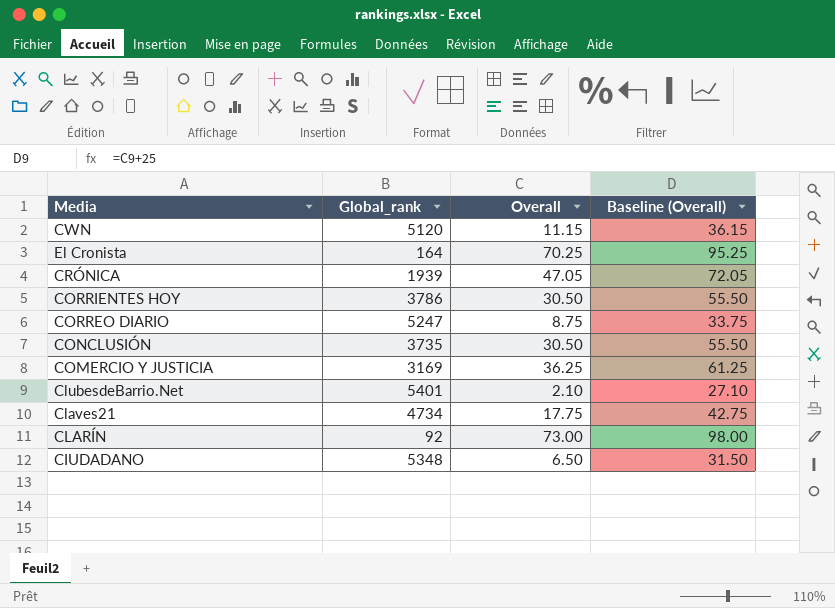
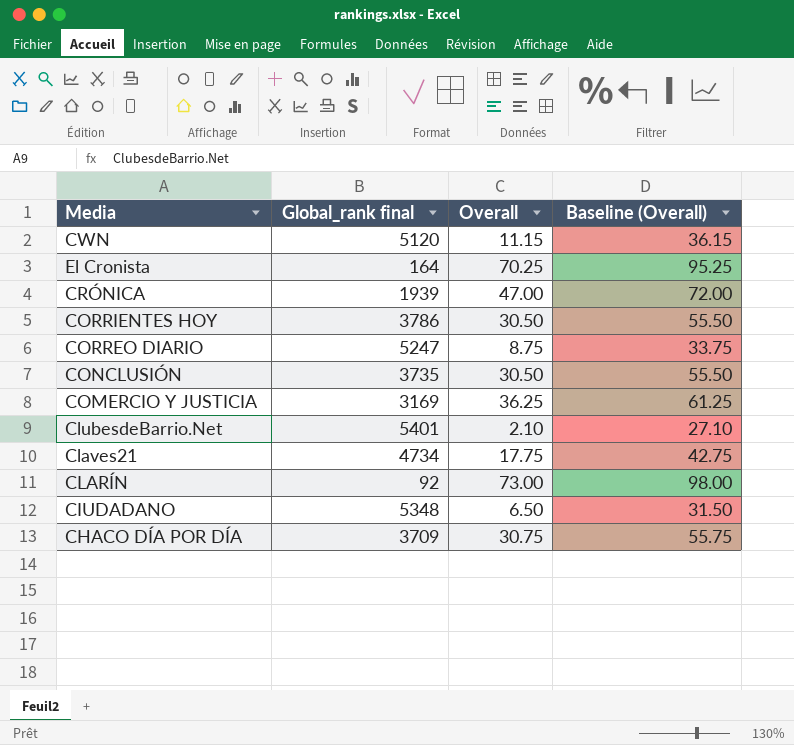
column name: Global_rank -> Global_rank final
CRÓNICA | Overall: 47.05 -> 47.00
CRÓNICA | Baseline (Overall): 72.05 -> 72.00
row CHACO DÍA POR DÍA: none -> 3709 | 30.75 | 55.75

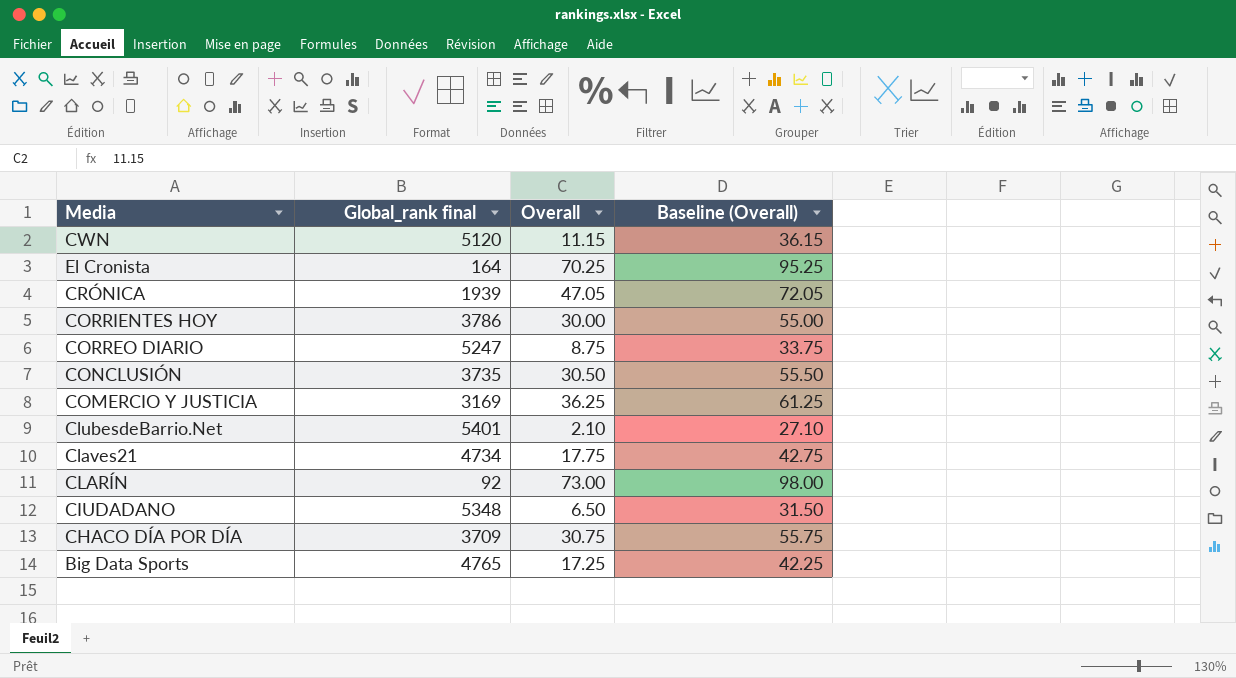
CRÓNICA | Overall: 47.00 -> 47.05
CRÓNICA | Baseline (Overall): 72.00 -> 72.05
CORRIENTES HOY | Overall: 30.50 -> 30.00
CORRIENTES HOY | Baseline (Overall): 55.50 -> 55.00
row Big Data Sports: none -> 4765 | 17.25 | 42.25

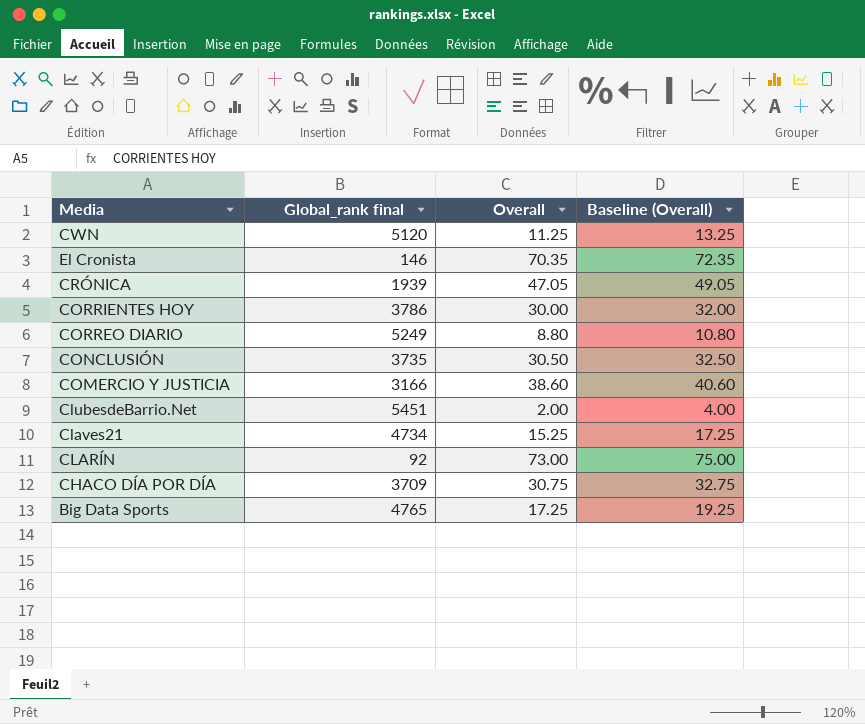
column Baseline (Overall) | formula: [Overall] + 25 -> [Overall] + 2
row CIUDADANO: 5348 | 6.50 | 31.50 -> none
CWN | Overall: 11.15 -> 11.25
El Cronista | Global_rank final: 164 -> 146
El Cronista | Overall: 70.25 -> 70.35
CORREO DIARIO | Global_rank final: 5247 -> 5249
CORREO DIARIO | Overall: 8.75 -> 8.80
COMERCIO Y JUSTICIA | Global_rank final: 3169 -> 3166
COMERCIO Y JUSTICIA | Overall: 36.25 -> 38.60
ClubesdeBarrio.Net | Global_rank final: 5401 -> 5451
ClubesdeBarrio.Net | Overall: 2.10 -> 2.00
Claves21 | Overall: 17.75 -> 15.25

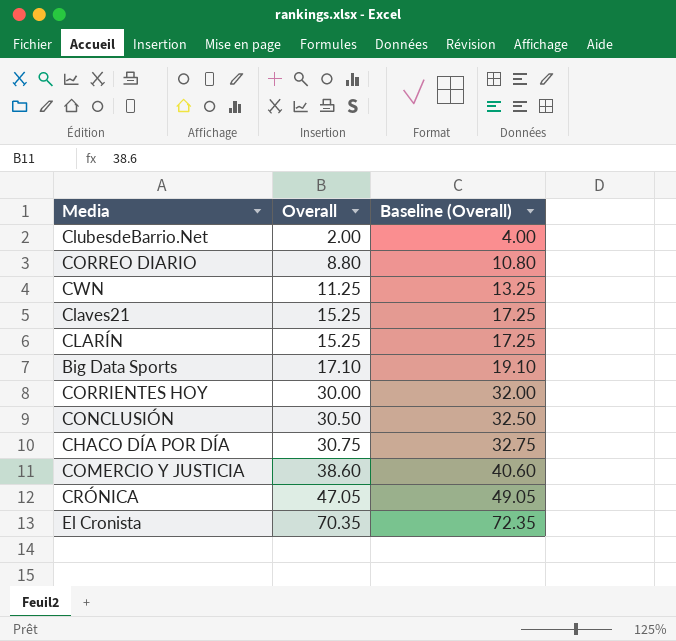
row order: none -> Overall ascending
column Global_rank final | position: 2 -> none
CLARÍN | Overall: 73.00 -> 15.25
CLARÍN | Baseline (Overall): 75.00 -> 17.25
Big Data Sports | Overall: 17.25 -> 17.10
Big Data Sports | Baseline (Overall): 19.25 -> 19.10

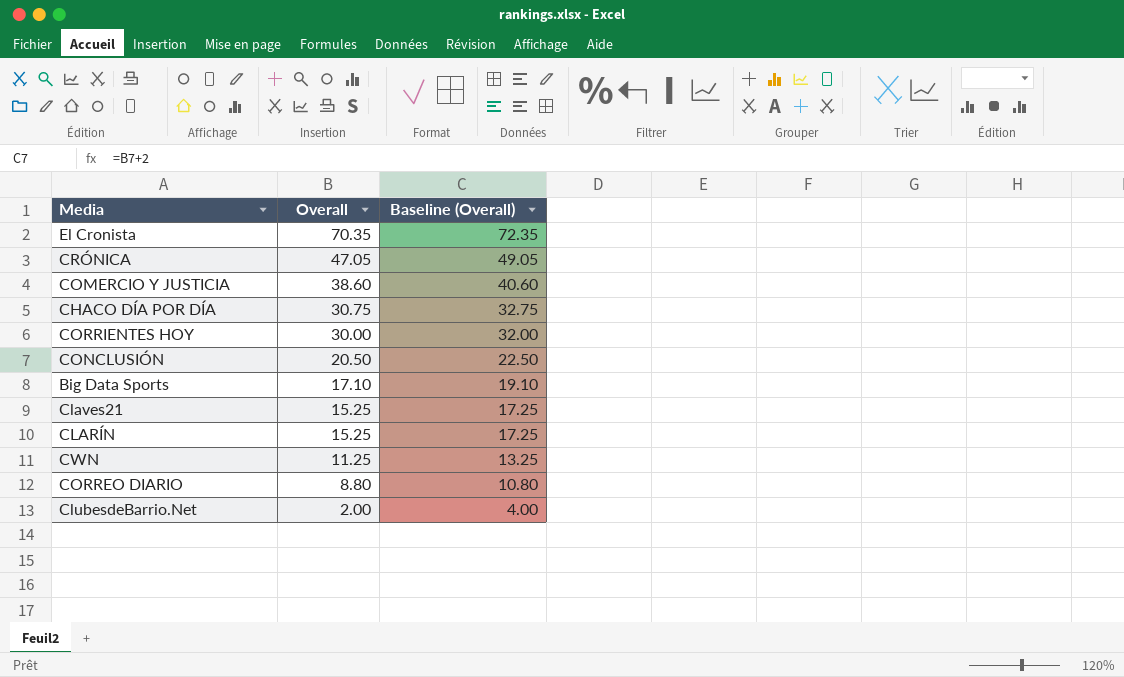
row order: Overall ascending -> Overall descending
CONCLUSIÓN | Overall: 30.50 -> 20.50
CONCLUSIÓN | Baseline (Overall): 32.50 -> 22.50

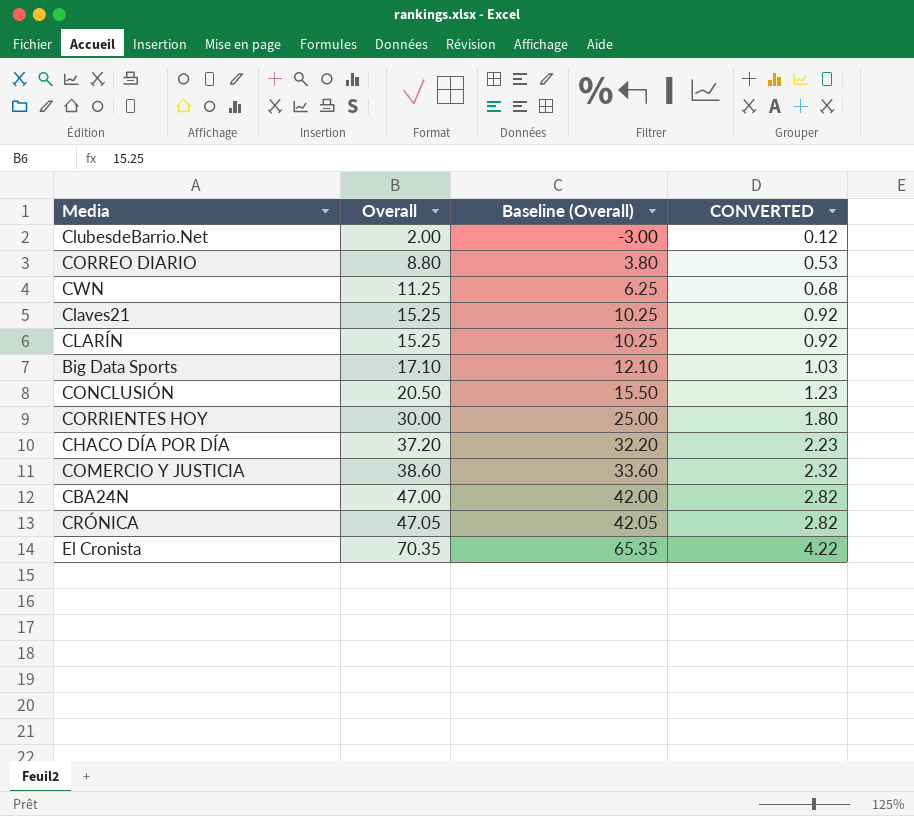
row order: Overall descending -> Overall ascending
column Baseline (Overall) | formula: [Overall] + 2 -> [Overall] - 5
column CONVERTED | formula: none -> [Overall] * 0.06
CHACO DÍA POR DÍA | Overall: 30.75 -> 37.20
row CBA24N: none -> 47.00 | 42.00 | 2.82

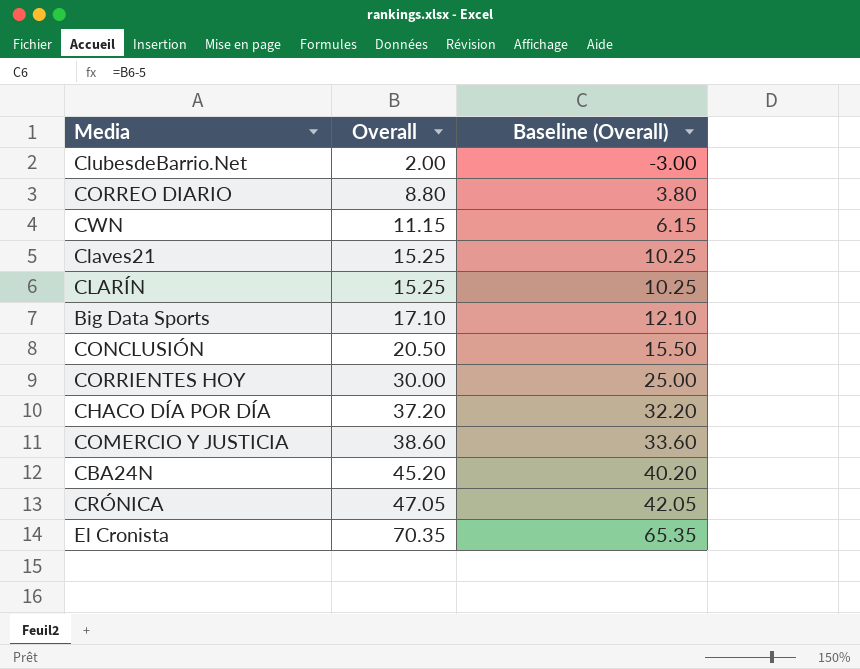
column CONVERTED | formula: [Overall] * 0.06 -> none
CWN | Overall: 11.25 -> 11.15
CWN | Baseline (Overall): 6.25 -> 6.15
CBA24N | Overall: 47.00 -> 45.20
CBA24N | Baseline (Overall): 42.00 -> 40.20

